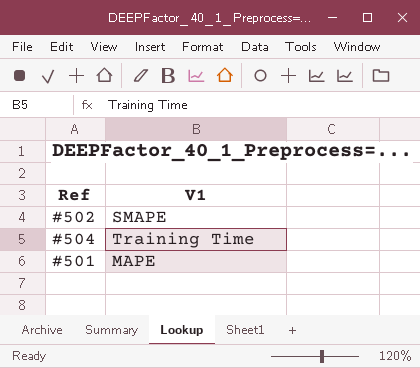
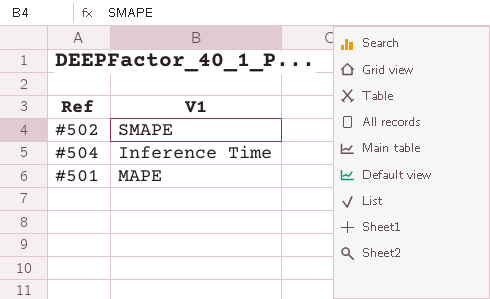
#504 | V1: Training Time -> Inference Time

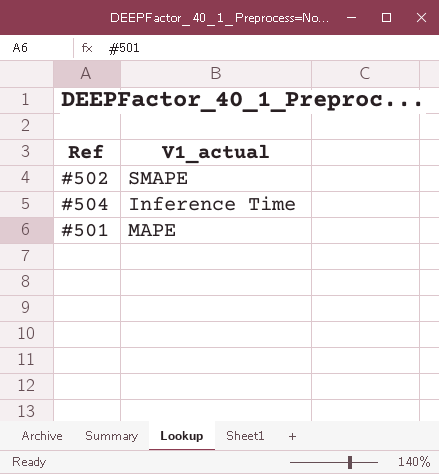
column name: V1 -> V1_actual

